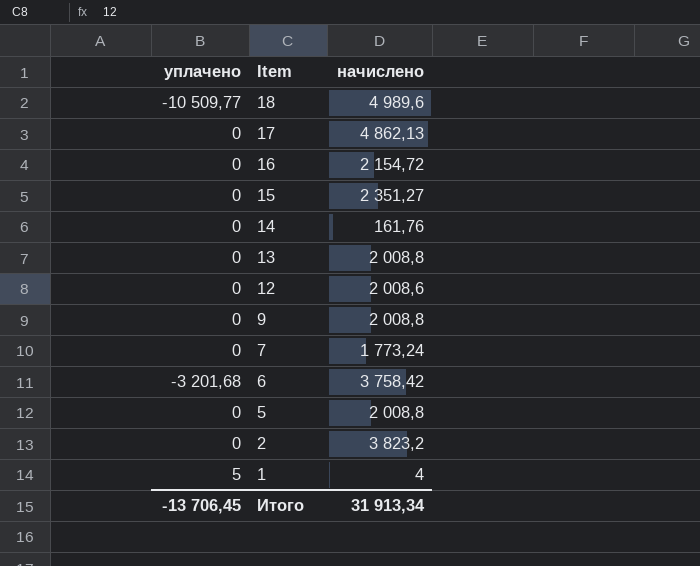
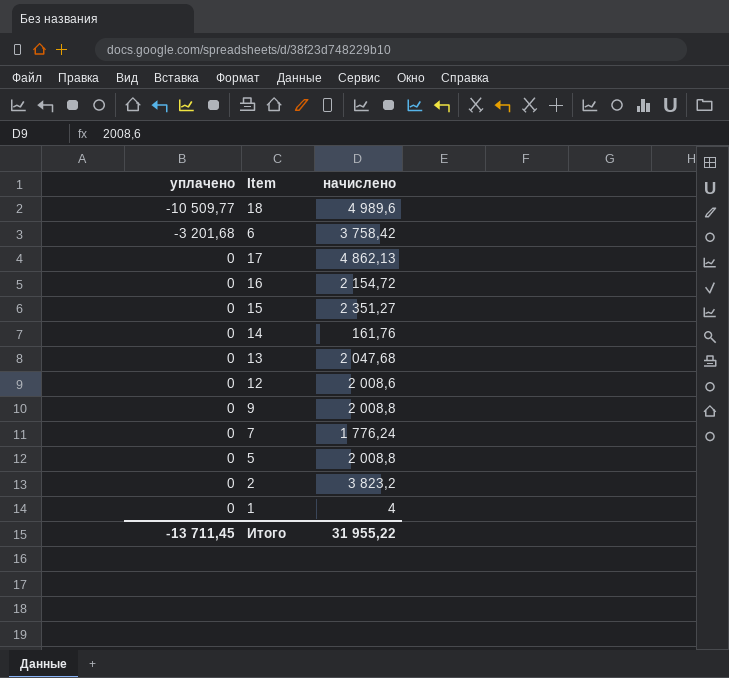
row order: Item descending -> уплачено ascending
13 | начислено: 2 008,8 -> 2 047,68
7 | начислено: 1 773,24 -> 1 776,24
1 | уплачено: 5 -> 0
Итого | уплачено: -13 706,45 -> -13 711,45
Итого | начислено: 31 913,34 -> 31 955,22

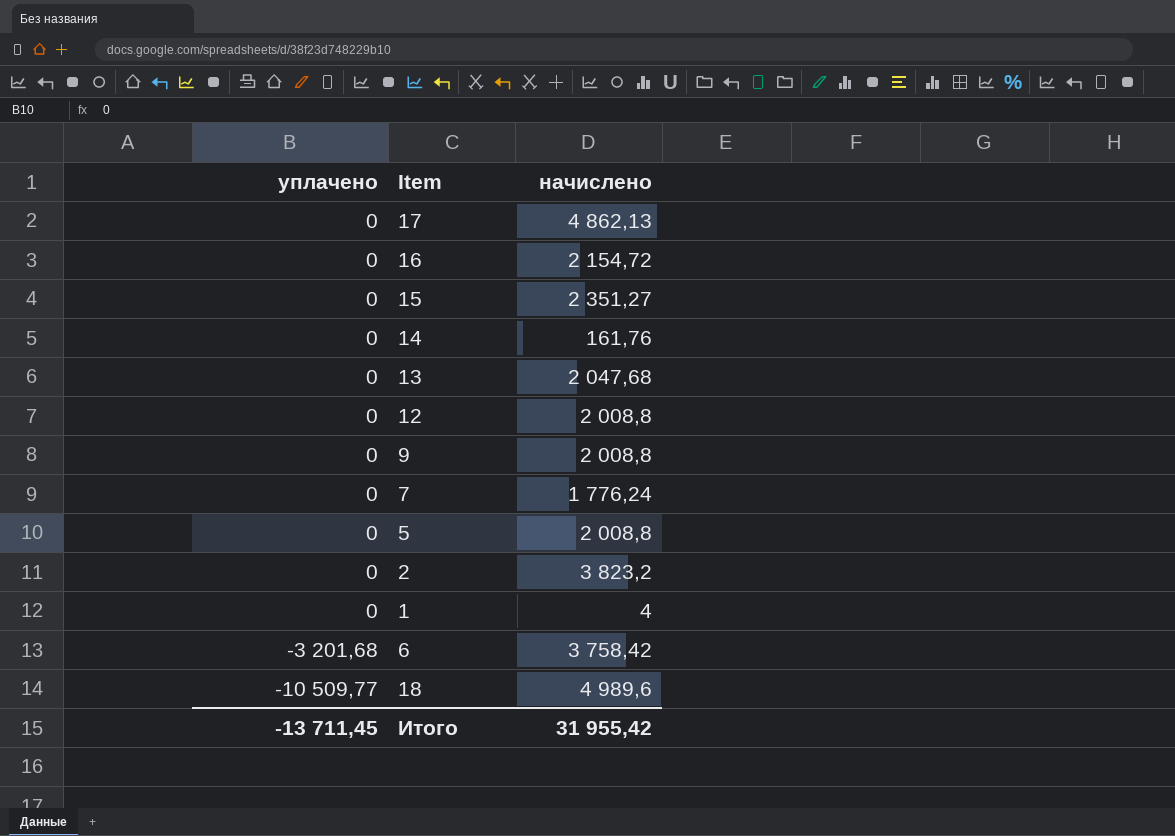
row order: уплачено ascending -> уплачено descending
12 | начислено: 2 008,6 -> 2 008,8
Итого | начислено: 31 955,22 -> 31 955,42

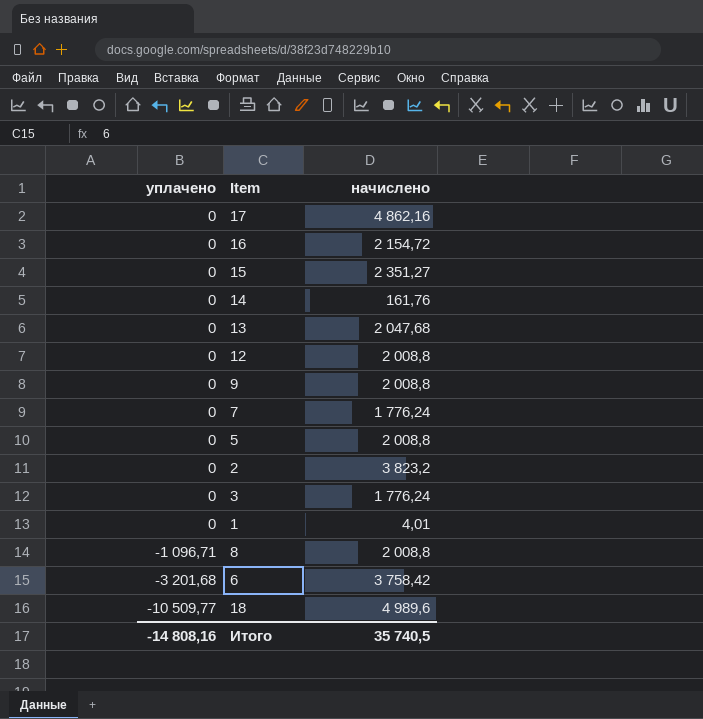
17 | начислено: 4 862,13 -> 4 862,16
row 3: none -> 0 | 1 776,24
1 | начислено: 4 -> 4,01
row 8: none -> -1 096,71 | 2 008,8
Итого | уплачено: -13 711,45 -> -14 808,16
Итого | начислено: 31 955,42 -> 35 740,5

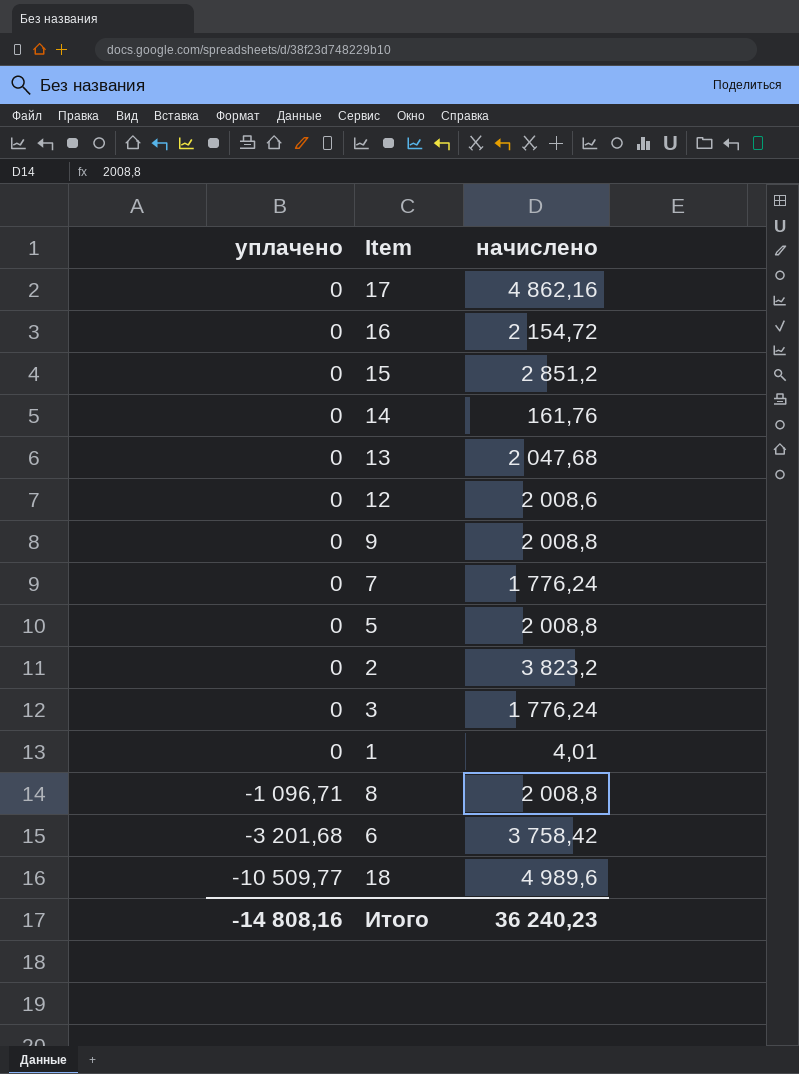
15 | начислено: 2 351,27 -> 2 851,2
12 | начислено: 2 008,8 -> 2 008,6
Итого | начислено: 35 740,5 -> 36 240,23

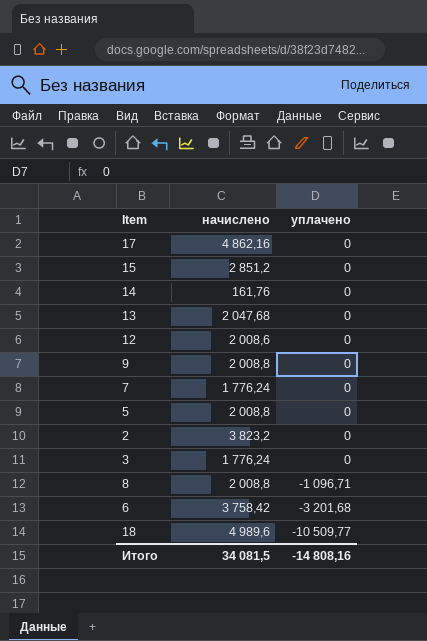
column уплачено | position: 1 -> 3
row 16: 0 | 2 154,72 -> none
row 1: 0 | 4,01 -> none
Итого | начислено: 36 240,23 -> 34 081,5

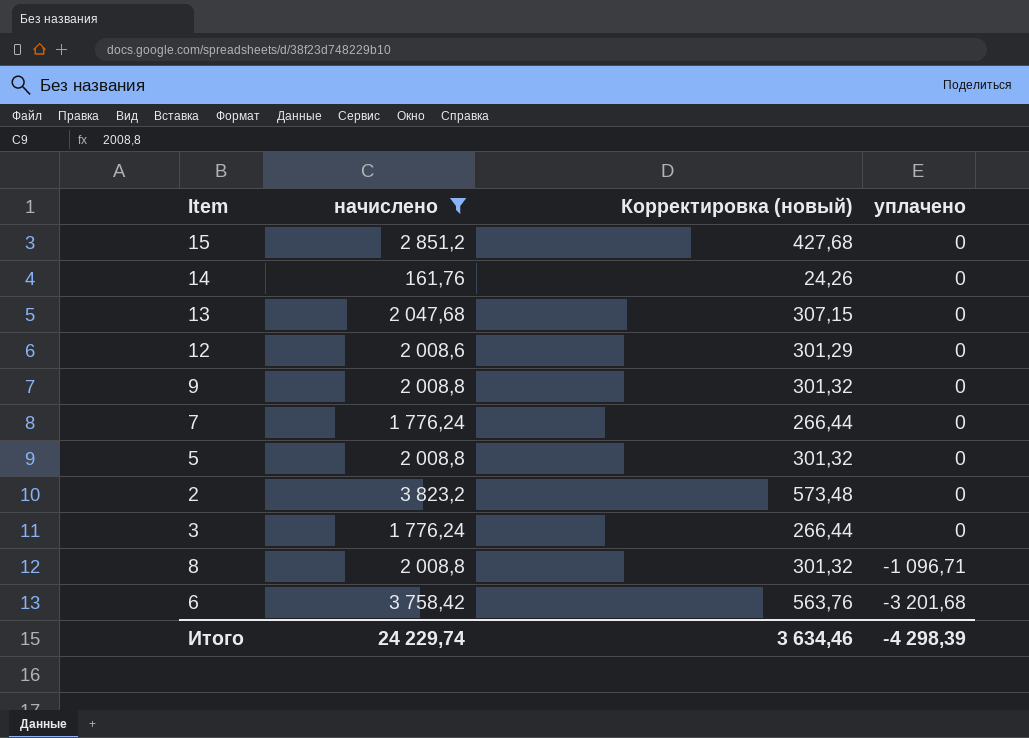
filter: none -> начислено <= 3 823,2
column Корректировка (новый) | formula: none -> [начислено] * 0,15
Итого | начислено: 34 081,5 -> 24 229,74
Итого | уплачено: -14 808,16 -> -4 298,39

